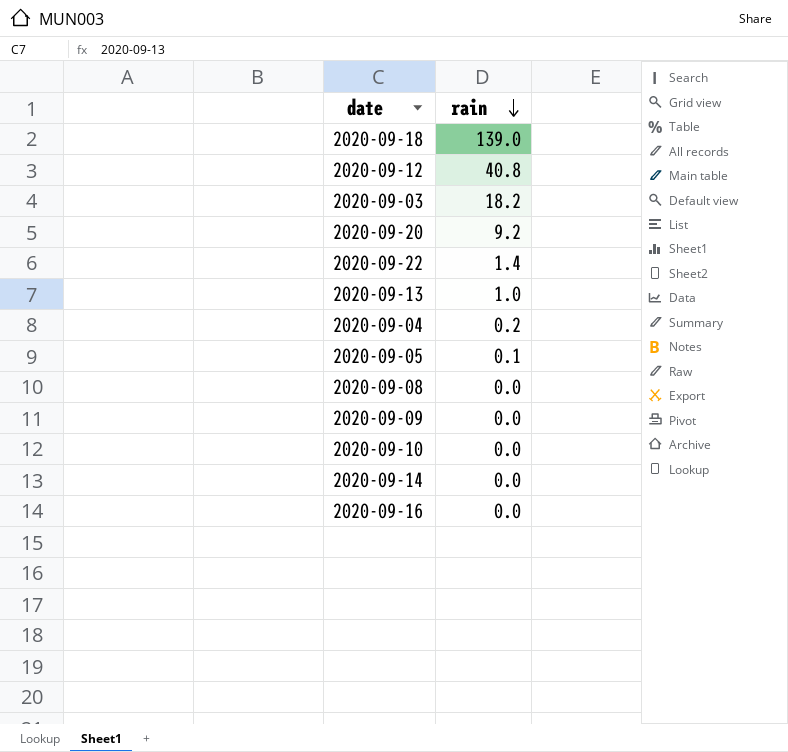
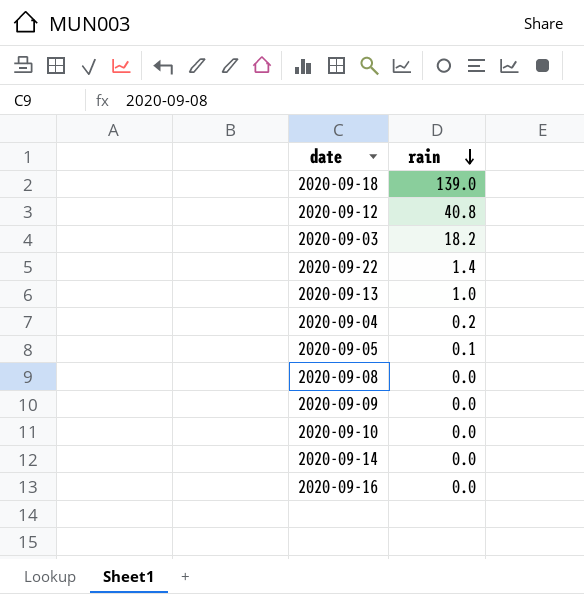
row 2020-09-20: 9.2 -> none

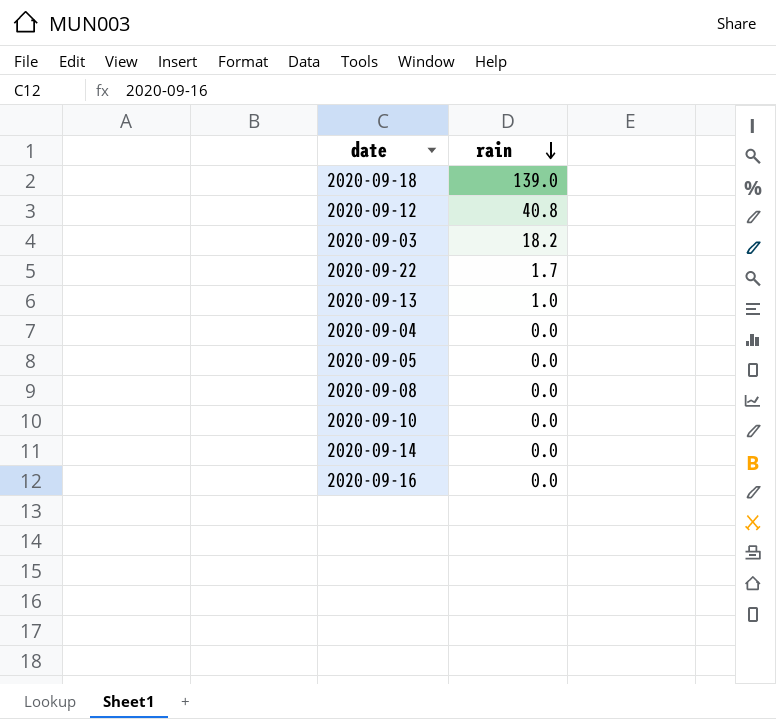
row 2020-09-09: 0.0 -> none
2020-09-22 | rain: 1.4 -> 1.7
2020-09-04 | rain: 0.2 -> 0.0
2020-09-05 | rain: 0.1 -> 0.0

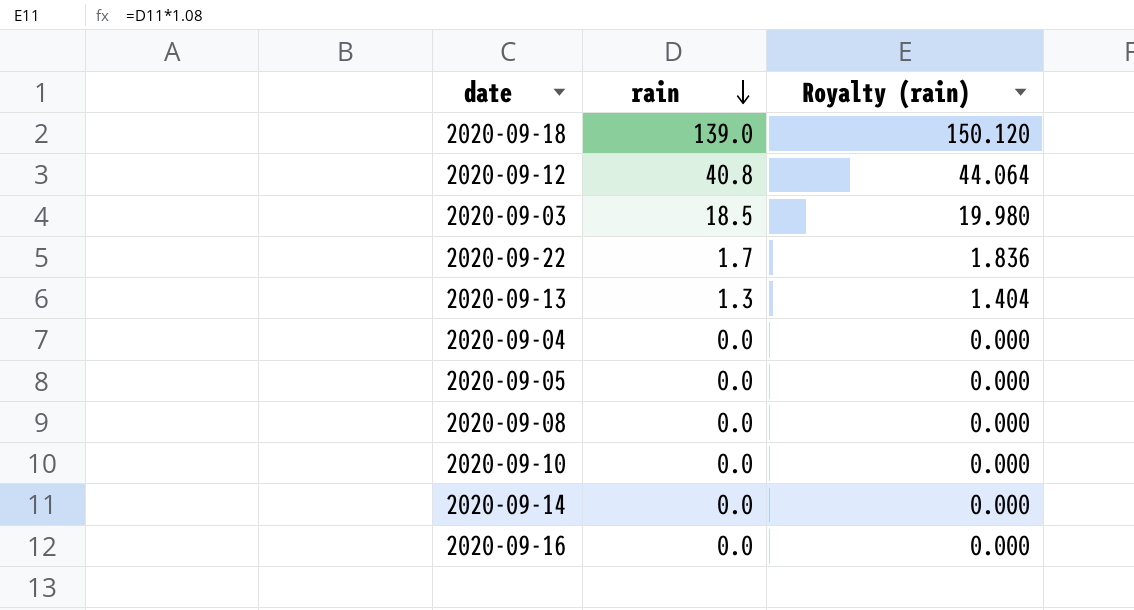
column Royalty (rain) | formula: none -> [rain] * 1.08
2020-09-03 | rain: 18.2 -> 18.5
2020-09-13 | rain: 1.0 -> 1.3

